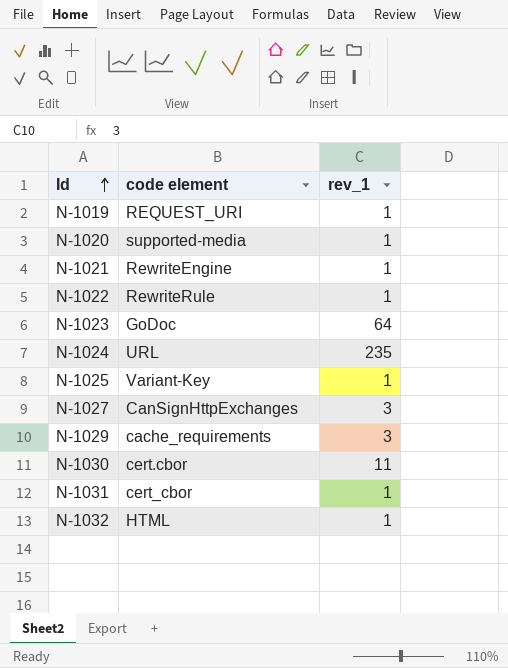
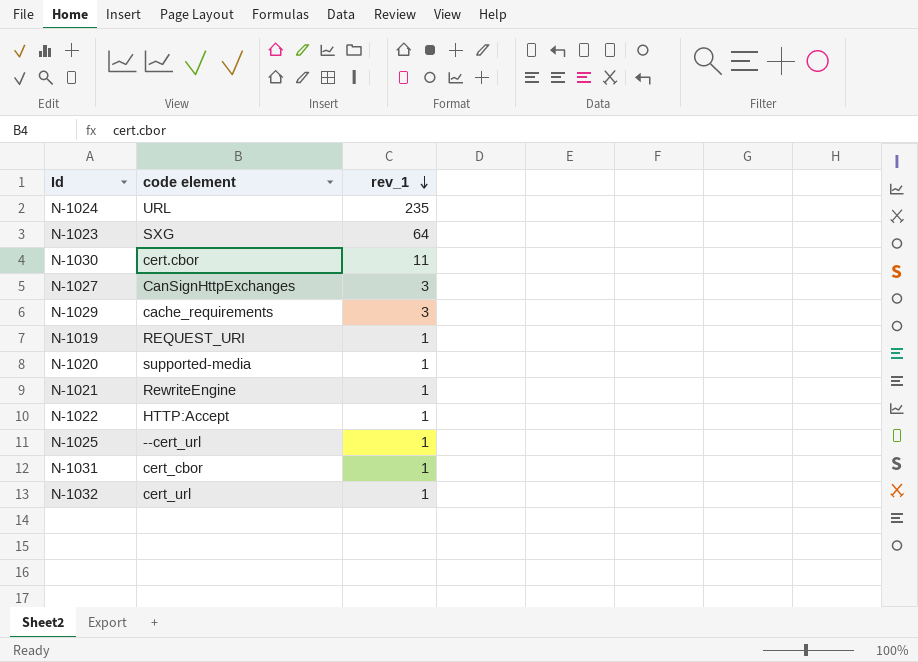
row order: Id ascending -> rev_1 descending
N-1023 | code element: GoDoc -> SXG
N-1022 | code element: RewriteRule -> HTTP:Accept
N-1025 | code element: Variant-Key -> --cert_url
N-1032 | code element: HTML -> cert_url

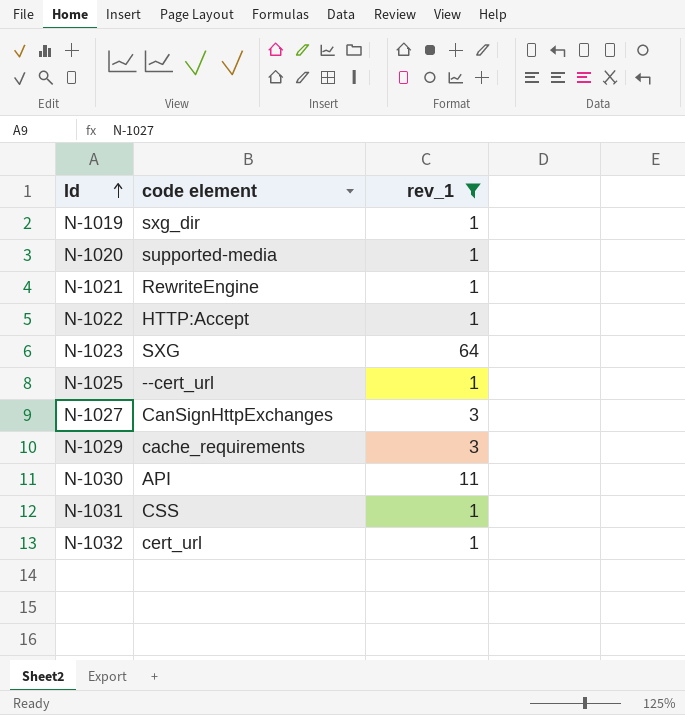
filter: none -> rev_1 != 235
row order: rev_1 descending -> Id ascending
N-1019 | code element: REQUEST_URI -> sxg_dir
N-1030 | code element: cert.cbor -> API
N-1031 | code element: cert_cbor -> CSS

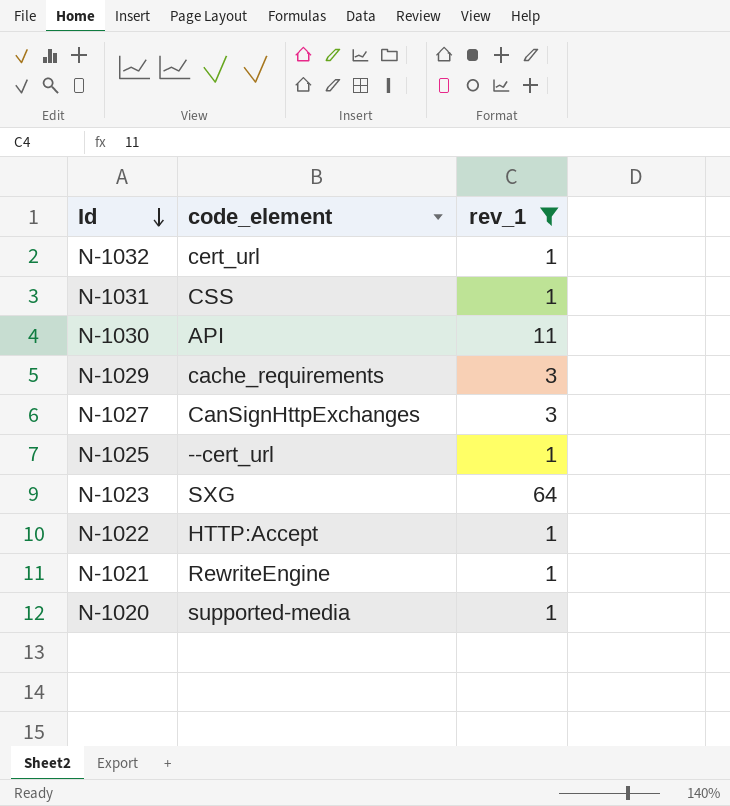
row order: Id ascending -> Id descending
column name: code element -> code_element
row N-1019: sxg_dir | 1 -> none

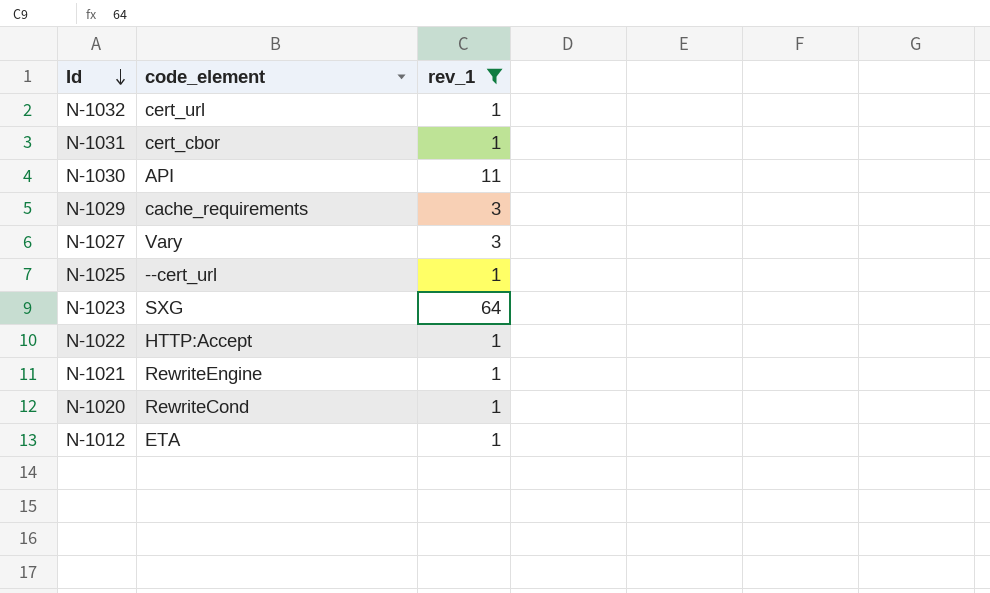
N-1031 | code_element: CSS -> cert_cbor
N-1027 | code_element: CanSignHttpExchanges -> Vary
N-1020 | code_element: supported-media -> RewriteCond
row N-1012: none -> ETA | 1

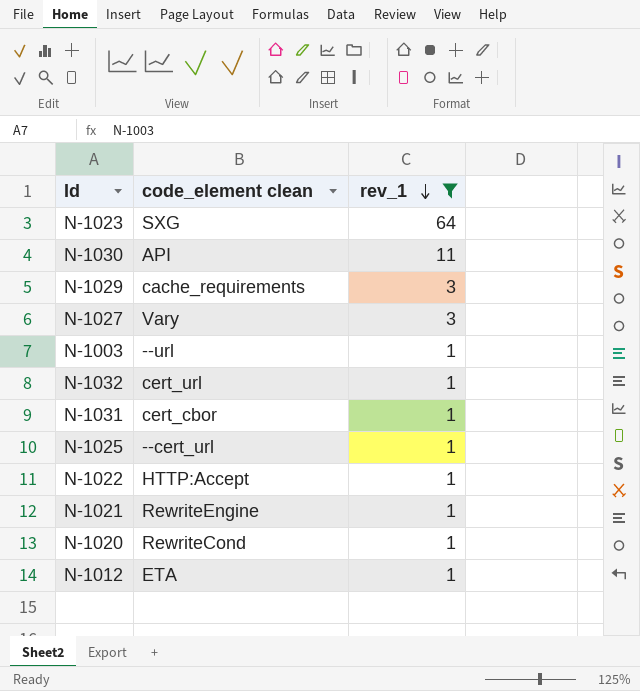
row order: Id descending -> rev_1 descending
column name: code_element -> code_element clean
row N-1003: none -> --url | 1

